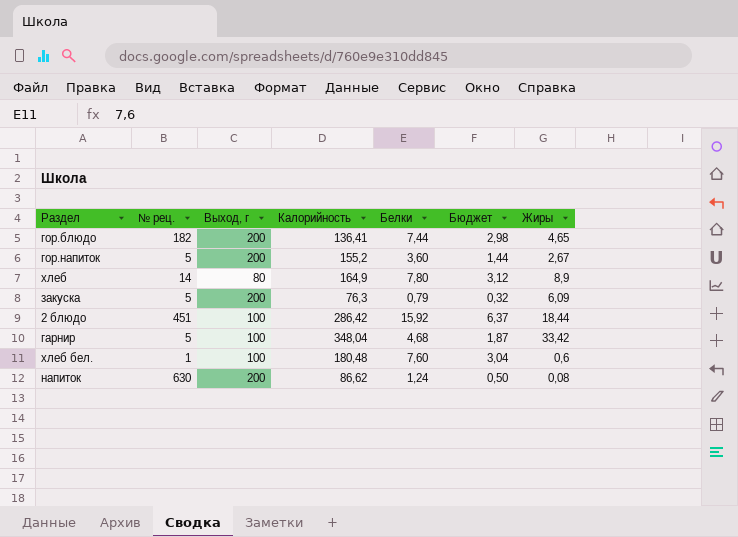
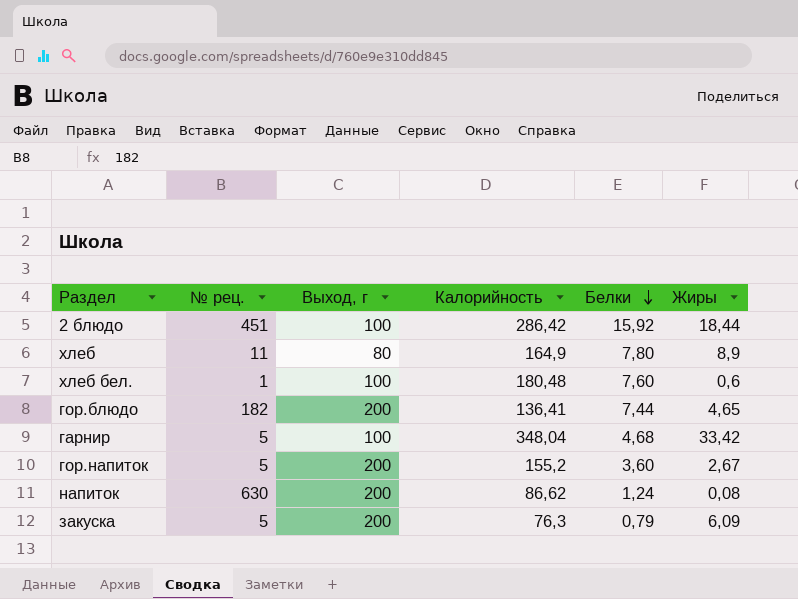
row order: none -> Белки descending
column Бюджет | formula: [Белки] * 0,4 -> none
хлеб | № рец.: 14 -> 11

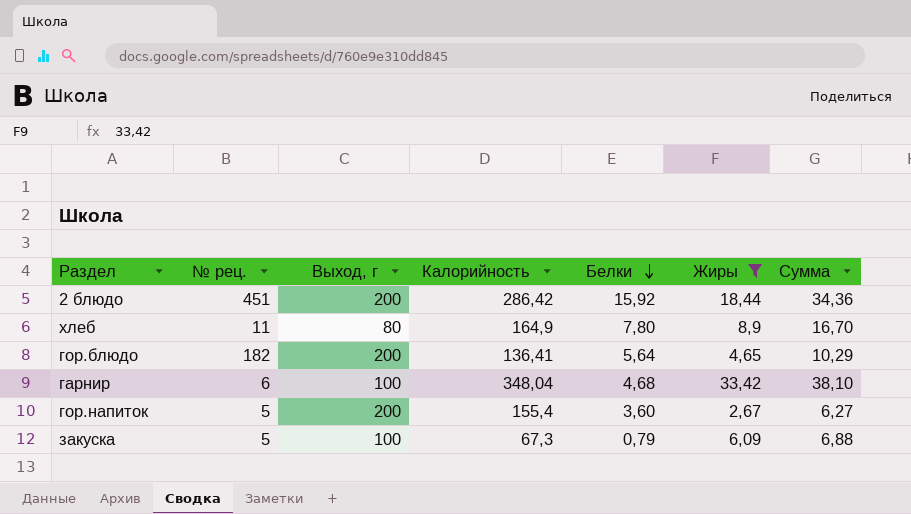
filter: none -> Жиры >= 2,67
column Сумма | formula: none -> [Белки] + [Жиры]
2 блюдо | Выход, г: 100 -> 200
гор.блюдо | Белки: 7,44 -> 5,64
гарнир | № рец.: 5 -> 6
гор.напиток | Калорийность: 155,2 -> 155,4
закуска | Выход, г: 200 -> 100
закуска | Калорийность: 76,3 -> 67,3

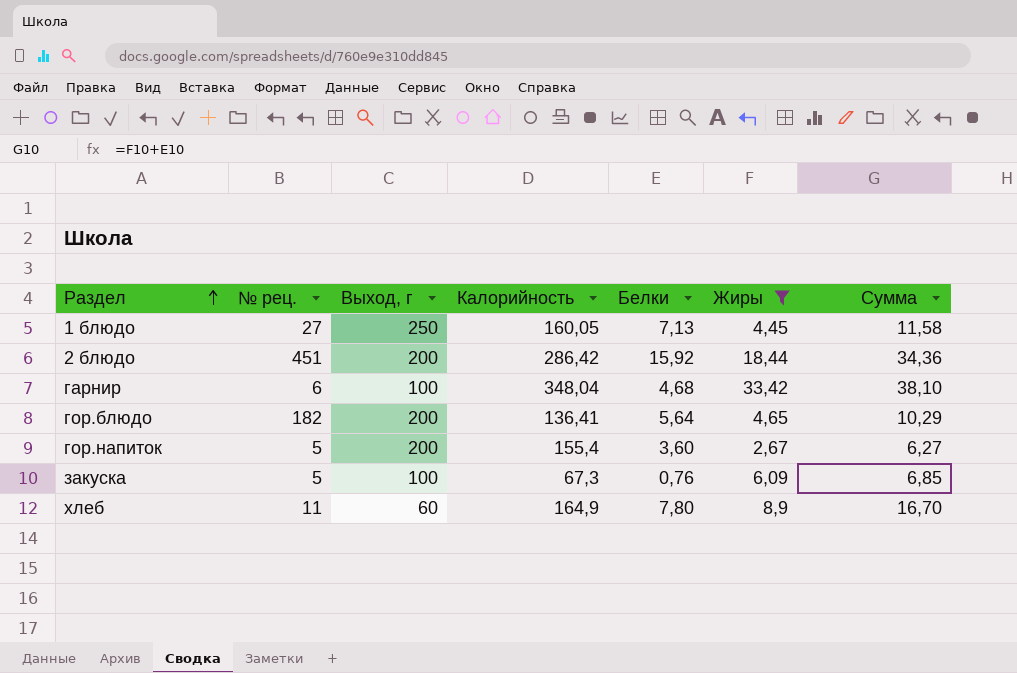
row order: Белки descending -> Раздел ascending
row 1 блюдо: none -> 27 | 250 | 160,05 | 7,13 | 4,45 | 11,58
закуска | Белки: 0,79 -> 0,76
закуска | Сумма: 6,88 -> 6,85
хлеб | Выход, г: 80 -> 60

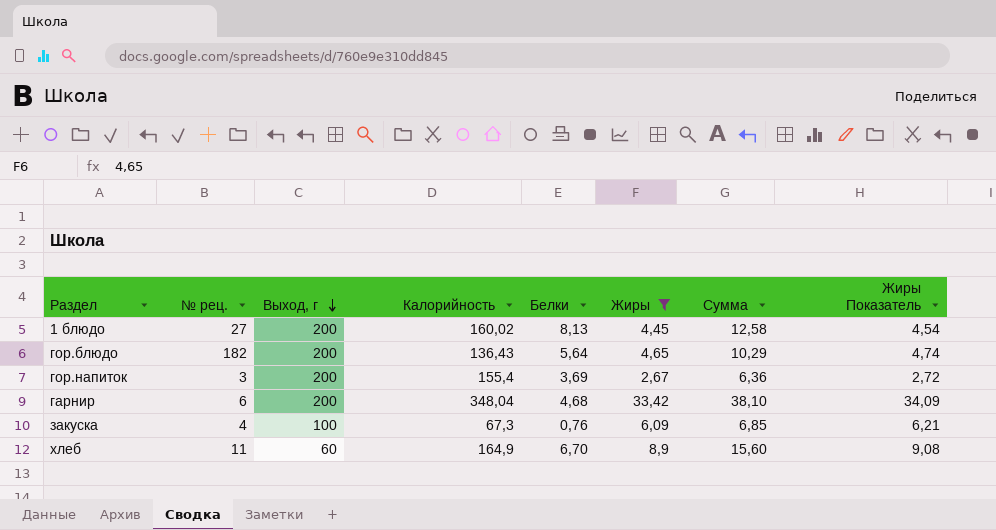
row order: Раздел ascending -> Выход, г descending
column Жиры Показатель | formula: none -> [Жиры] * 1,02
row 2 блюдо: 451 | 200 | 286,42 | 15,92 | 18,44 | 34,36 -> none
1 блюдо | Выход, г: 250 -> 200
1 блюдо | Калорийность: 160,05 -> 160,02
1 блюдо | Белки: 7,13 -> 8,13
1 блюдо | Сумма: 11,58 -> 12,58
гор.блюдо | Калорийность: 136,41 -> 136,43
гор.напиток | № рец.: 5 -> 3
гор.напиток | Белки: 3,60 -> 3,69
гор.напиток | Сумма: 6,27 -> 6,36
гарнир | Выход, г: 100 -> 200
закуска | № рец.: 5 -> 4
хлеб | Белки: 7,80 -> 6,70
хлеб | Сумма: 16,70 -> 15,60

